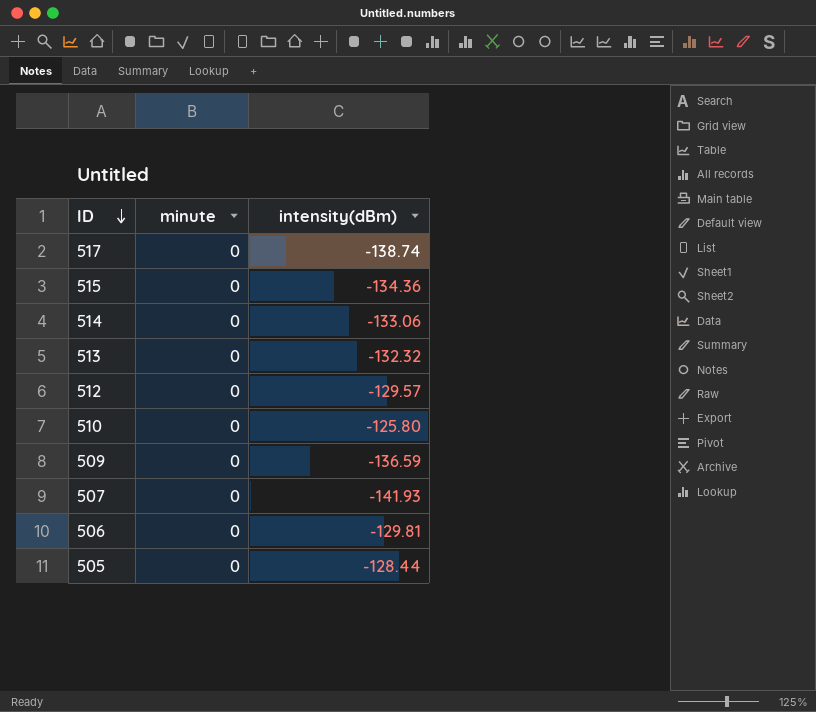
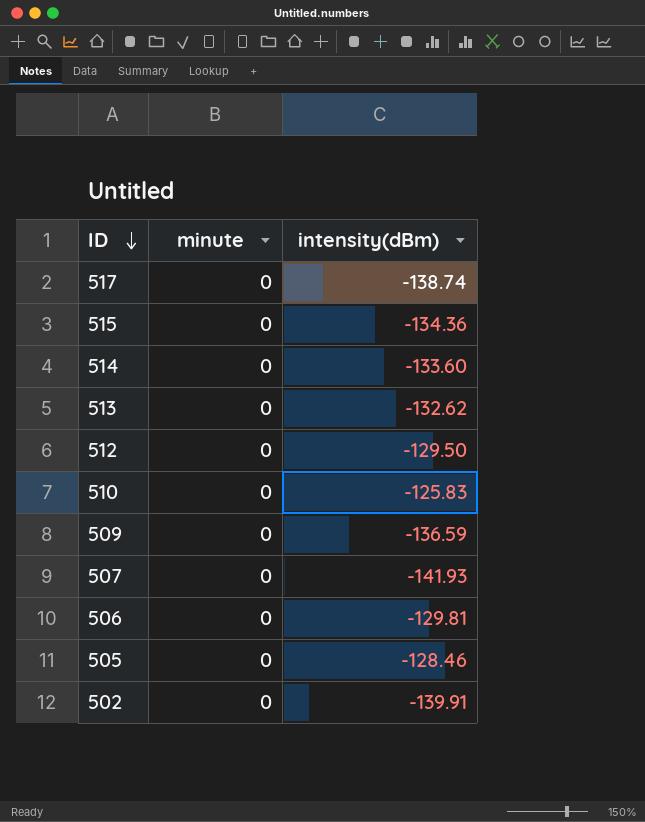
514 | intensity(dBm): -133.06 -> -133.60
513 | intensity(dBm): -132.32 -> -132.62
512 | intensity(dBm): -129.57 -> -129.50
510 | intensity(dBm): -125.80 -> -125.83
505 | intensity(dBm): -128.44 -> -128.46
row 502: none -> 0 | -139.91

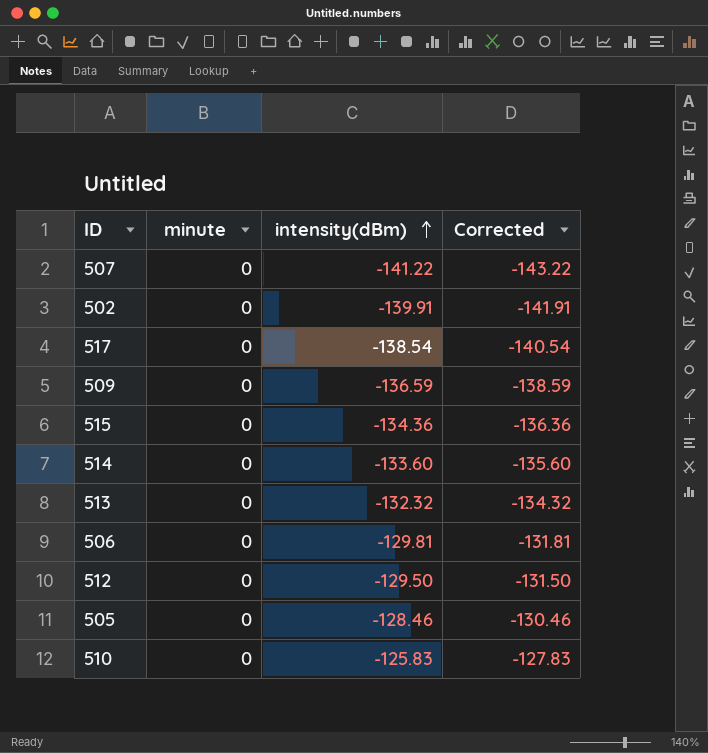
row order: ID descending -> intensity(dBm) ascending
column Corrected | formula: none -> [intensity(dBm)] - 2
507 | intensity(dBm): -141.93 -> -141.22
517 | intensity(dBm): -138.74 -> -138.54
513 | intensity(dBm): -132.62 -> -132.32

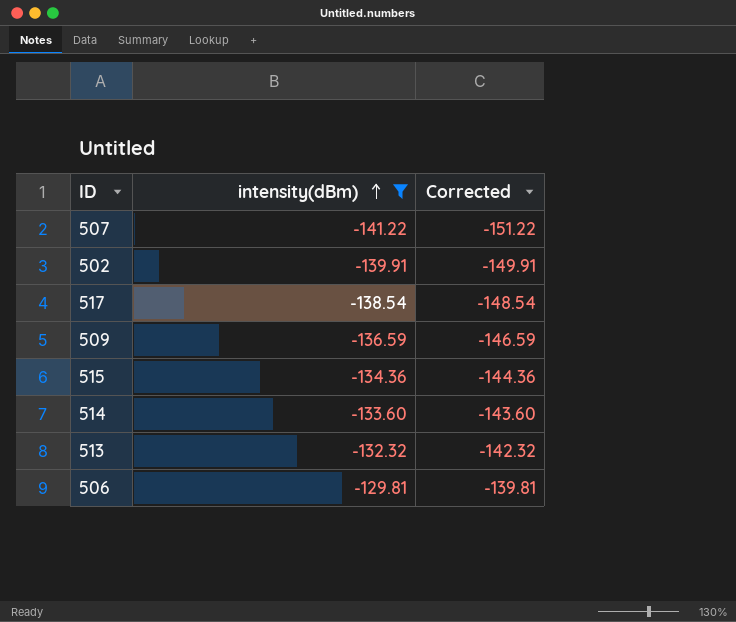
filter: none -> intensity(dBm) <= -129.81
column minute | position: 2 -> none
column Corrected | formula: [intensity(dBm)] - 2 -> [intensity(dBm)] - 10

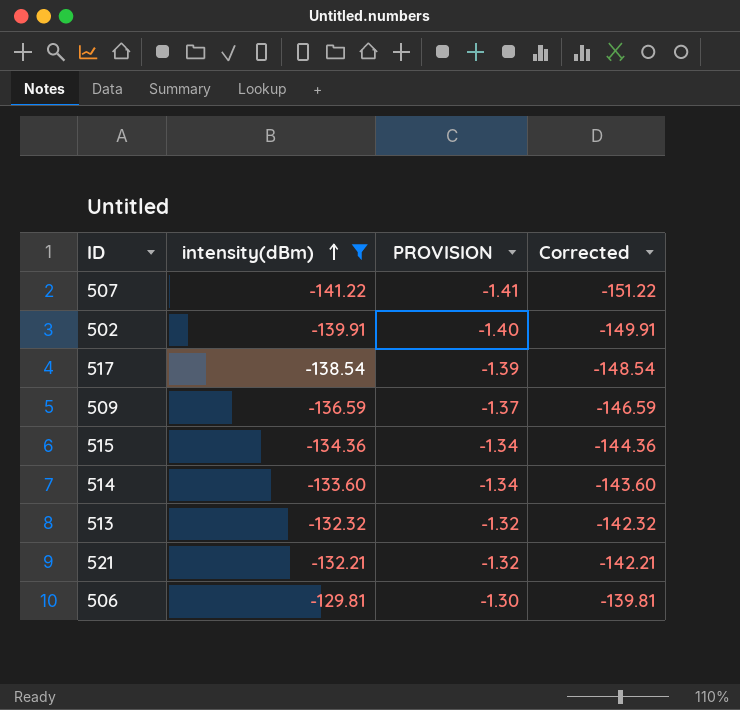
column PROVISION | formula: none -> [intensity(dBm)] * 0.01
row 521: none -> -132.21 | -1.32 | -142.21

